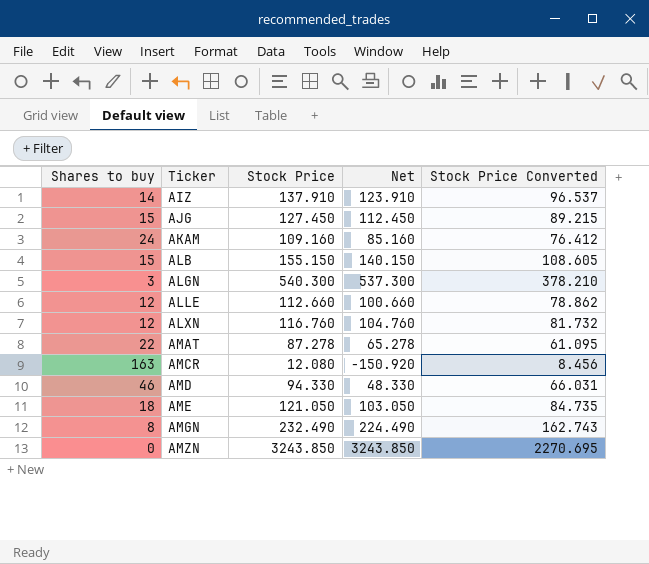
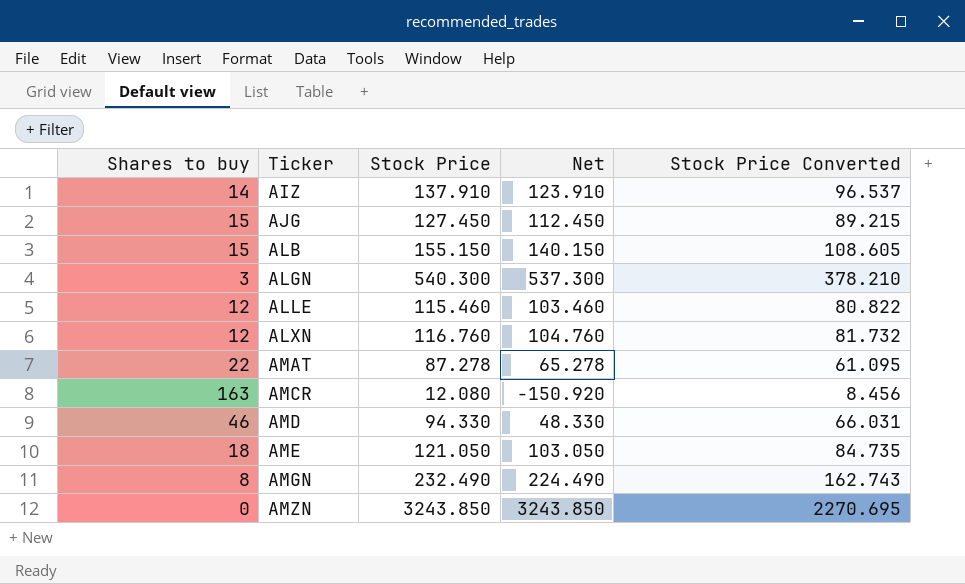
row AKAM: 24 | 109.160 | 85.160 | 76.412 -> none
ALLE | Stock Price: 112.660 -> 115.460
ALLE | Net: 100.660 -> 103.460
ALLE | Stock Price Converted: 78.862 -> 80.822

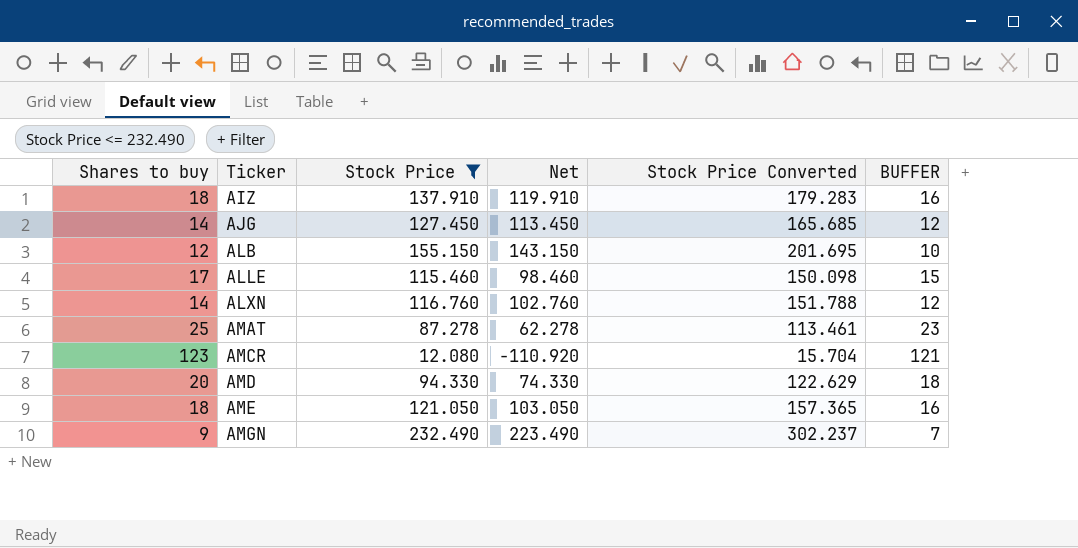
filter: none -> Stock Price <= 232.490
column Stock Price Converted | formula: [Stock Price] * 0.7 -> [Stock Price] * 1.3
column BUFFER | formula: none -> [Shares to buy] - 2
AIZ | Shares to buy: 14 -> 18
AIZ | Net: 123.910 -> 119.910
AJG | Shares to buy: 15 -> 14
AJG | Net: 112.450 -> 113.450
ALB | Shares to buy: 15 -> 12
ALB | Net: 140.150 -> 143.150
ALLE | Shares to buy: 12 -> 17
ALLE | Net: 103.460 -> 98.460
ALXN | Shares to buy: 12 -> 14
ALXN | Net: 104.760 -> 102.760
AMAT | Shares to buy: 22 -> 25
AMAT | Net: 65.278 -> 62.278
AMCR | Shares to buy: 163 -> 123
AMCR | Net: -150.920 -> -110.920
AMD | Shares to buy: 46 -> 20
AMD | Net: 48.330 -> 74.330
AMGN | Shares to buy: 8 -> 9
AMGN | Net: 224.490 -> 223.490

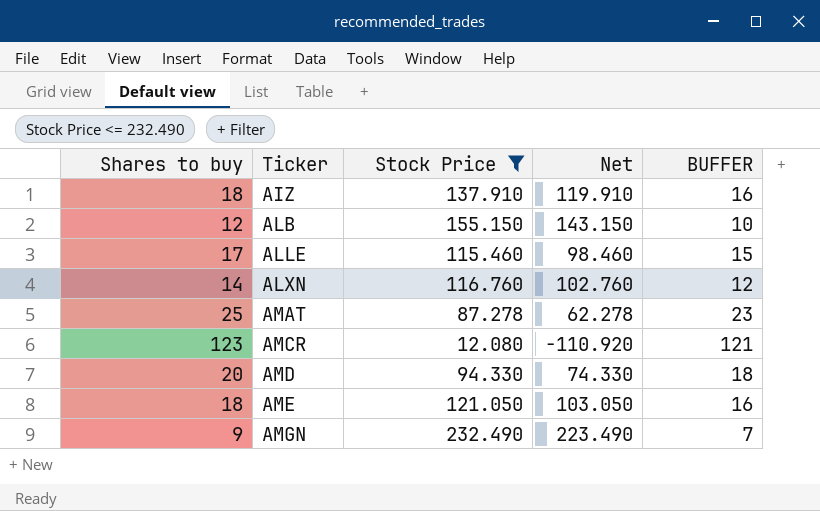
column Stock Price Converted | formula: [Stock Price] * 1.3 -> none
row AJG: 14 | 127.450 | 113.450 | 165.685 | 12 -> none

